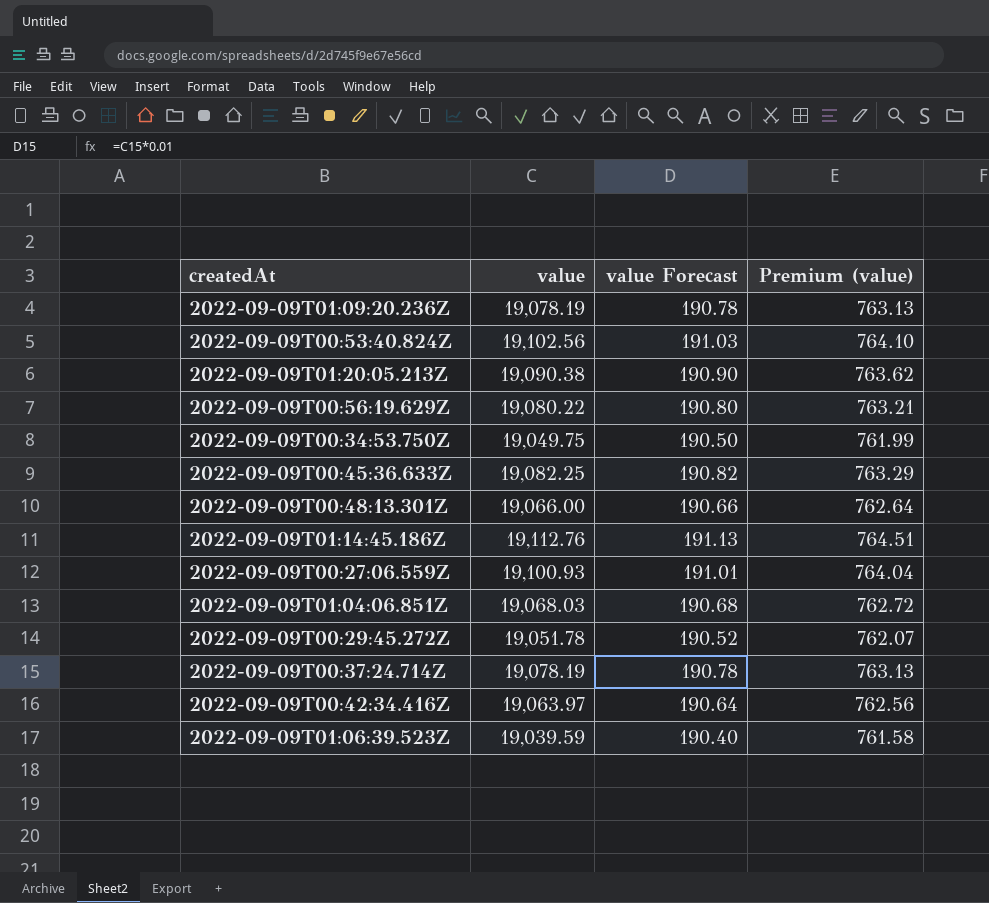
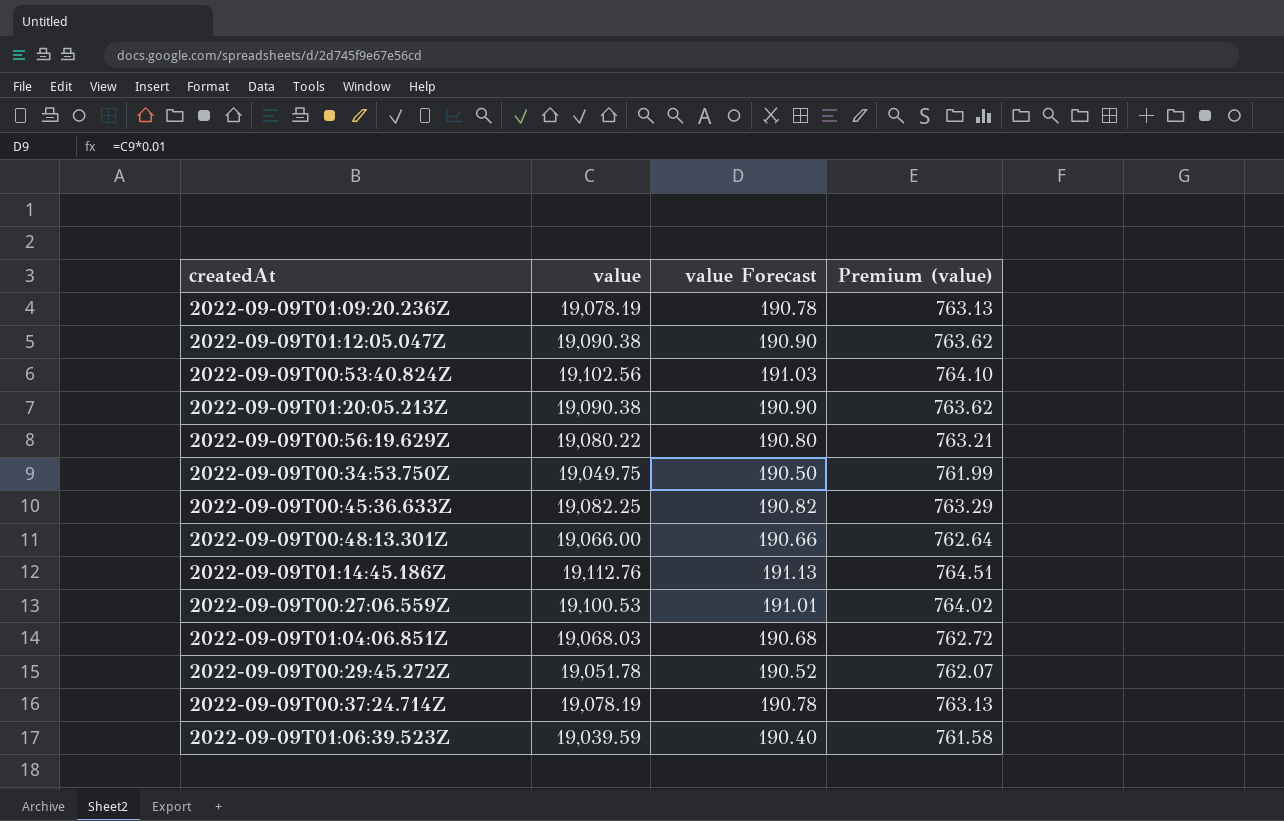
row 2022-09-09T00:42:34.416Z: 19,063.97 | 190.64 | 762.56 -> none
row 2022-09-09T01:12:05.047Z: none -> 19,090.38 | 190.90 | 763.62
2022-09-09T00:27:06.559Z | value: 19,100.93 -> 19,100.53
2022-09-09T00:27:06.559Z | Premium (value): 764.04 -> 764.02

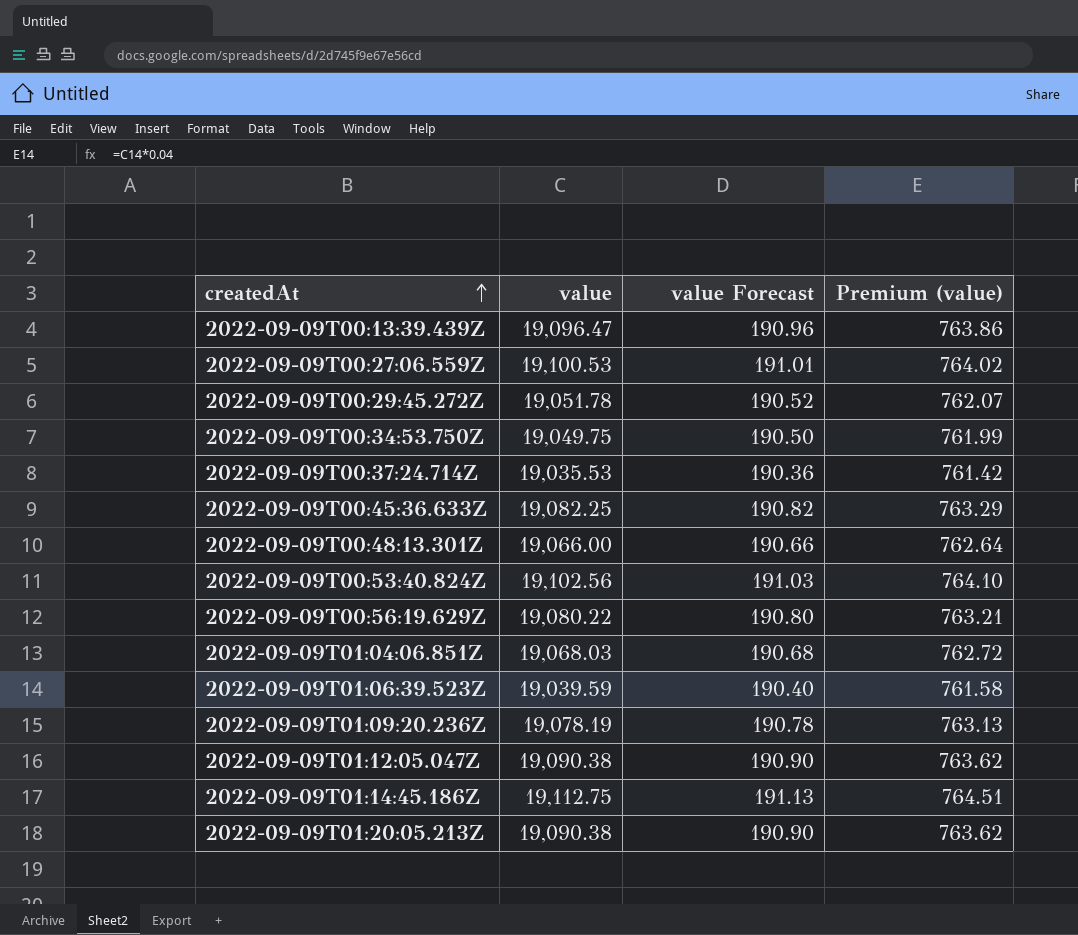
row order: none -> createdAt ascending
row 2022-09-09T00:13:39.439Z: none -> 19,096.47 | 190.96 | 763.86
2022-09-09T00:37:24.714Z | value: 19,078.19 -> 19,035.53
2022-09-09T00:37:24.714Z | value Forecast: 190.78 -> 190.36
2022-09-09T00:37:24.714Z | Premium (value): 763.13 -> 761.42
2022-09-09T01:14:45.186Z | value: 19,112.76 -> 19,112.75

